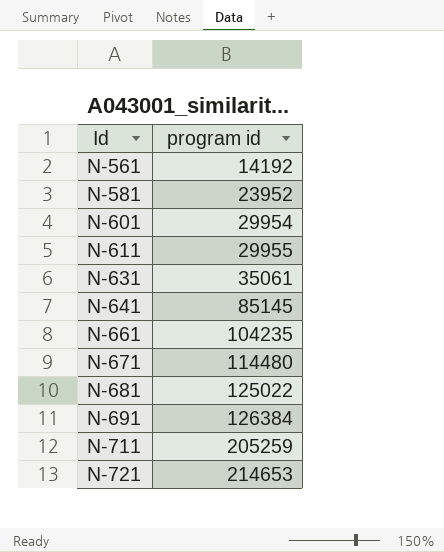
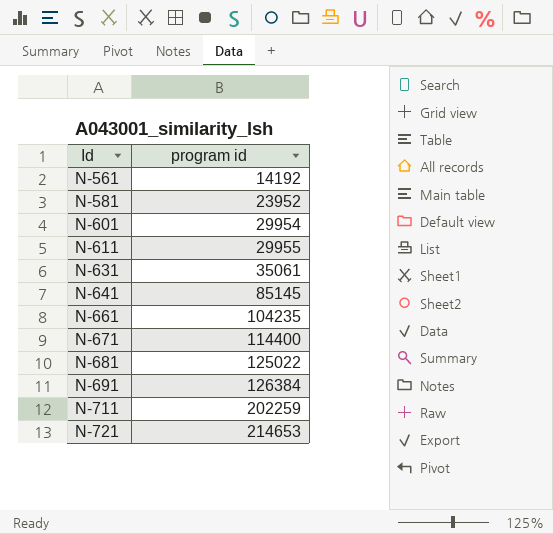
N-671 | program id: 114480 -> 114400
N-711 | program id: 205259 -> 202259

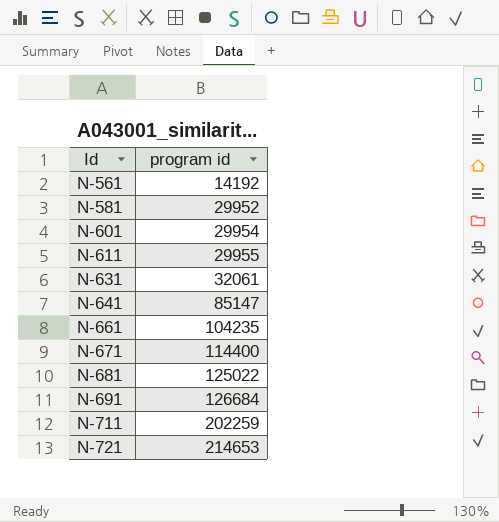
N-581 | program id: 23952 -> 29952
N-631 | program id: 35061 -> 32061
N-641 | program id: 85145 -> 85147
N-691 | program id: 126384 -> 126684

